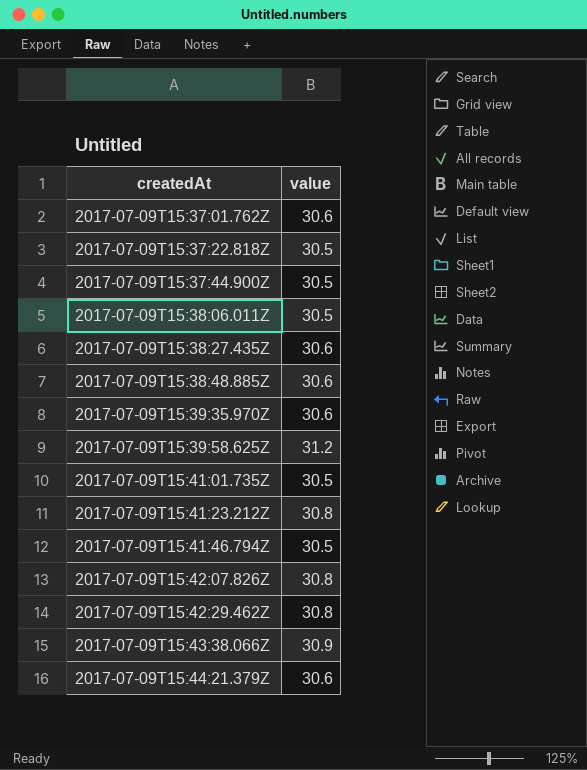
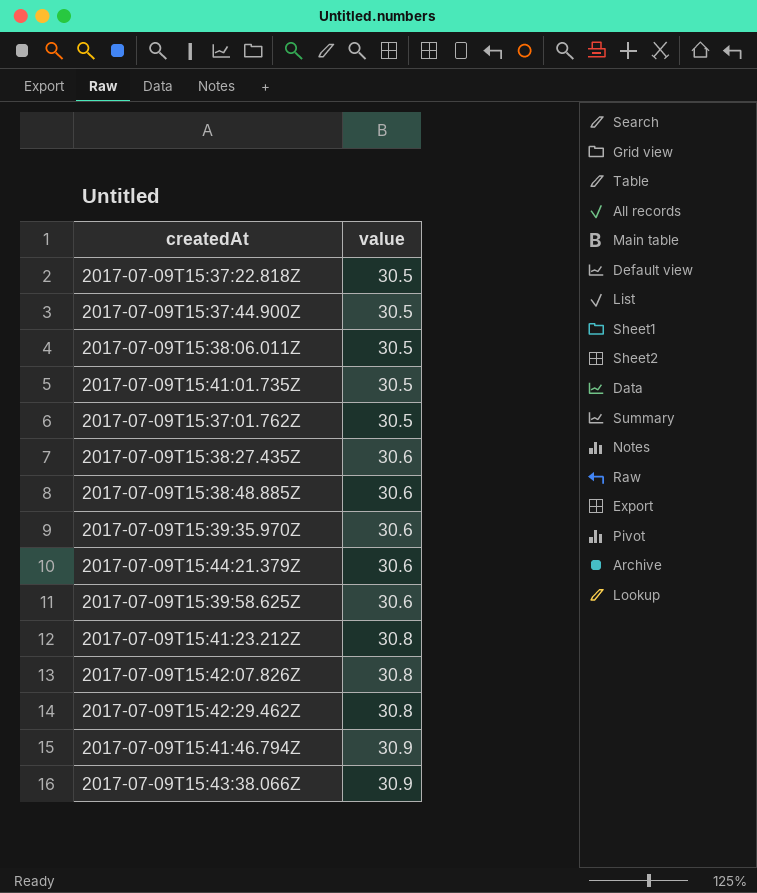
row order: createdAt ascending -> value ascending
2017-07-09T15:37:01.762Z | value: 30.6 -> 30.5
2017-07-09T15:39:58.625Z | value: 31.2 -> 30.6
2017-07-09T15:41:46.794Z | value: 30.5 -> 30.9

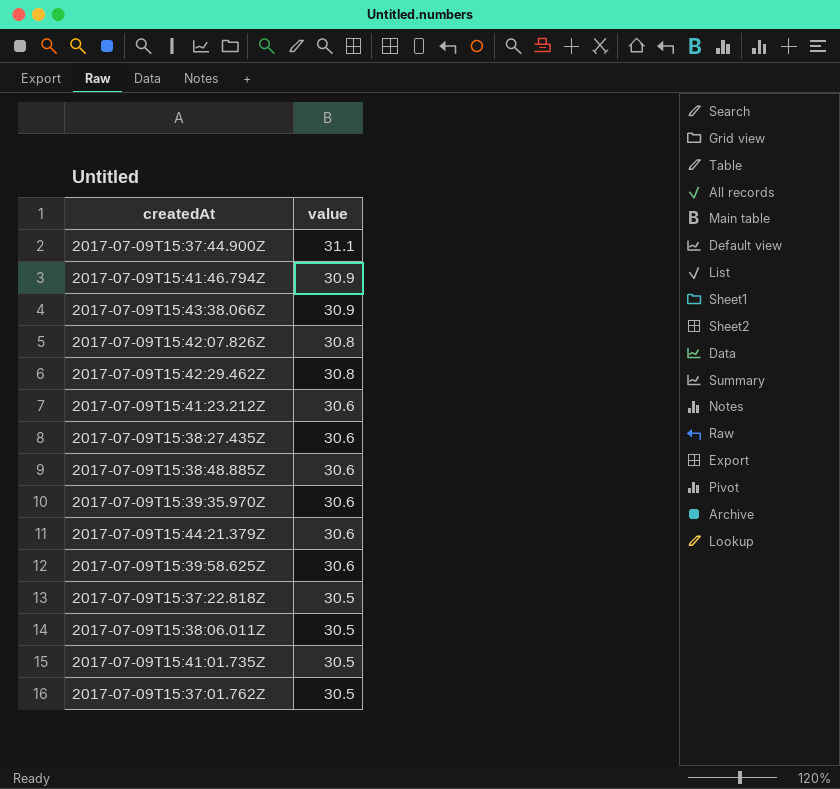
row order: value ascending -> value descending
2017-07-09T15:37:44.900Z | value: 30.5 -> 31.1
2017-07-09T15:41:23.212Z | value: 30.8 -> 30.6

